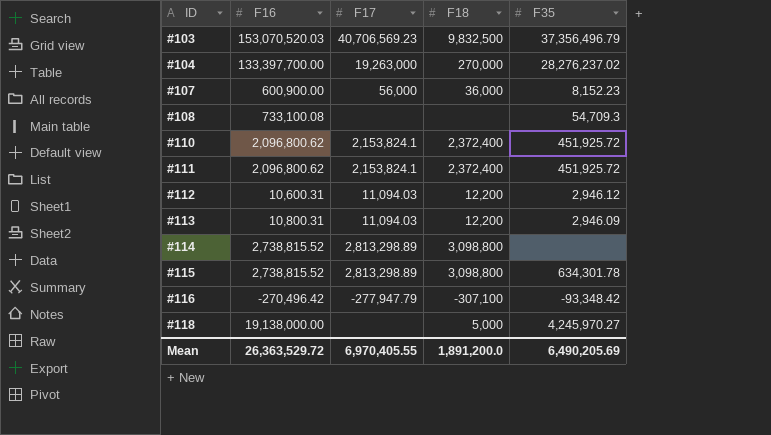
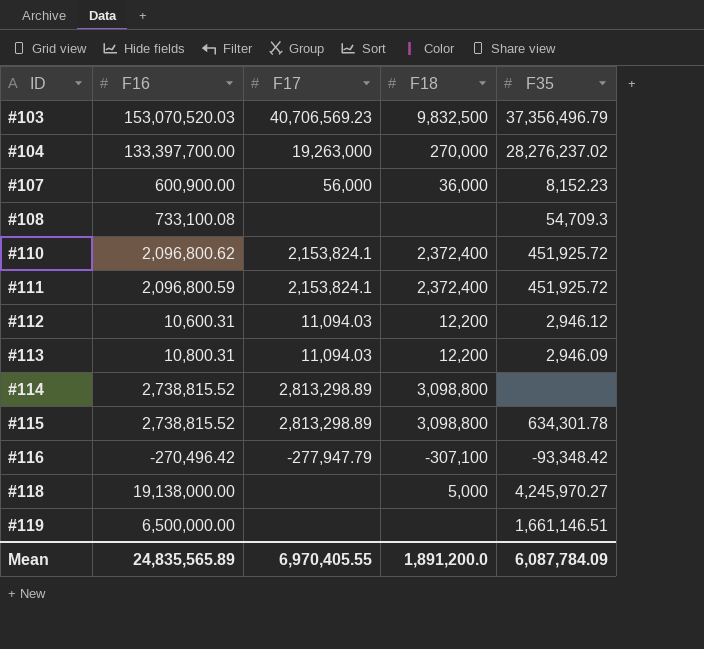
#111 | F16: 2,096,800.62 -> 2,096,800.59
row #119: none -> 6,500,000.00 | none | none | 1,661,146.51
Mean | F16: 26,363,529.72 -> 24,835,565.89
Mean | F35: 6,490,205.69 -> 6,087,784.09

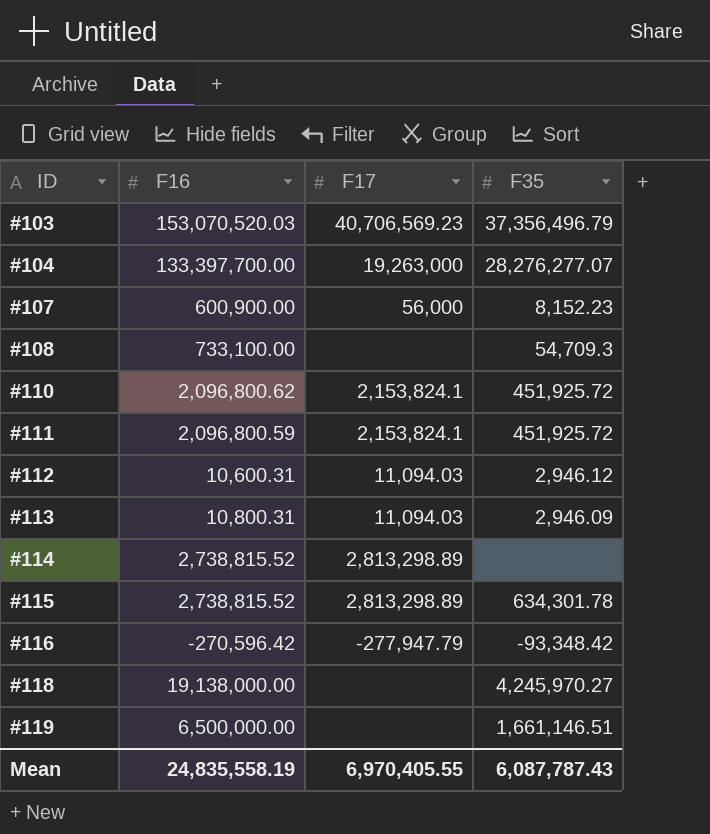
column F18 | position: 4 -> none
#104 | F35: 28,276,237.02 -> 28,276,277.07
#108 | F16: 733,100.08 -> 733,100.00
#116 | F16: -270,496.42 -> -270,596.42
Mean | F16: 24,835,565.89 -> 24,835,558.19
Mean | F35: 6,087,784.09 -> 6,087,787.43

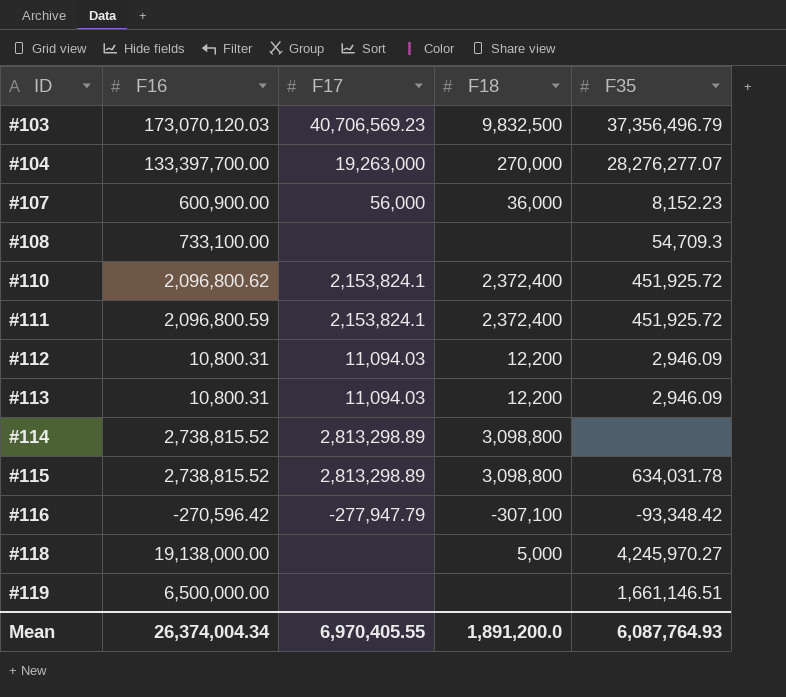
column F18 | position: none -> 4
#103 | F16: 153,070,520.03 -> 173,070,120.03
#112 | F16: 10,600.31 -> 10,800.31
#112 | F35: 2,946.12 -> 2,946.09
#115 | F35: 634,301.78 -> 634,031.78
Mean | F16: 24,835,558.19 -> 26,374,004.34
Mean | F35: 6,087,787.43 -> 6,087,764.93

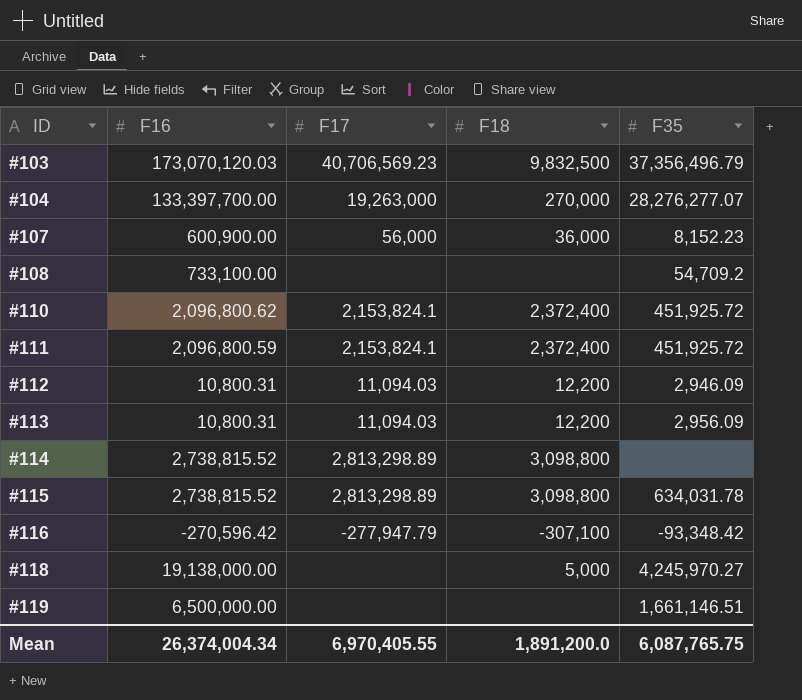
#108 | F35: 54,709.3 -> 54,709.2
#113 | F35: 2,946.09 -> 2,956.09
Mean | F35: 6,087,764.93 -> 6,087,765.75

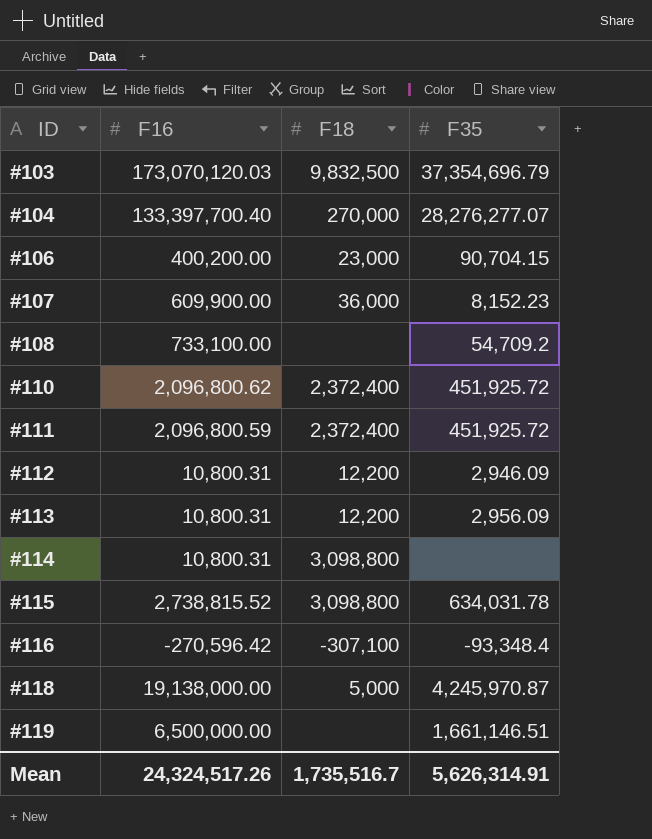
column F17 | position: 3 -> none
#103 | F35: 37,356,496.79 -> 37,354,696.79
#104 | F16: 133,397,700.00 -> 133,397,700.40
row #106: none -> 400,200.00 | 23,000 | 90,704.15
#107 | F16: 600,900.00 -> 609,900.00
#114 | F16: 2,738,815.52 -> 10,800.31
#116 | F35: -93,348.42 -> -93,348.4
#118 | F35: 4,245,970.27 -> 4,245,970.87
Mean | F16: 26,374,004.34 -> 24,324,517.26
Mean | F18: 1,891,200.0 -> 1,735,516.7
Mean | F35: 6,087,765.75 -> 5,626,314.91

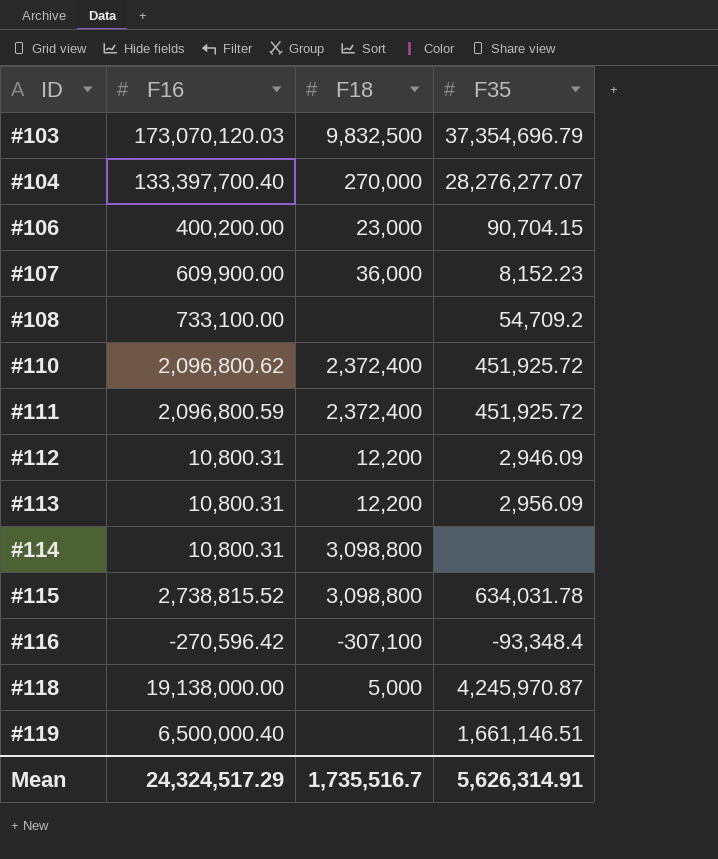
#119 | F16: 6,500,000.00 -> 6,500,000.40
Mean | F16: 24,324,517.26 -> 24,324,517.29

